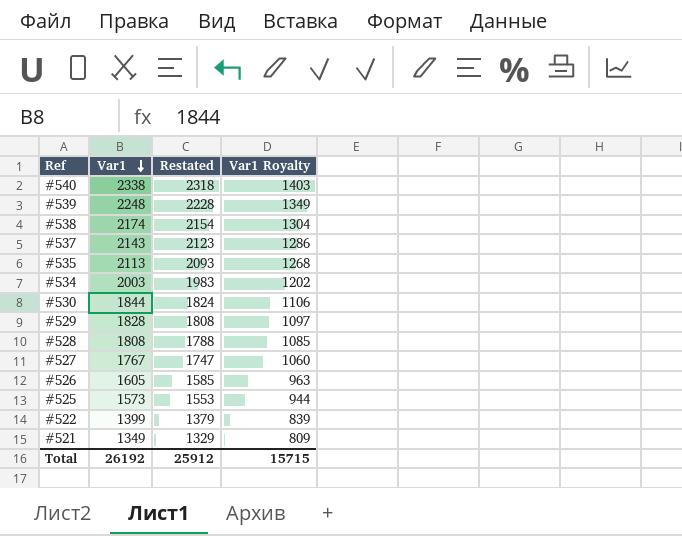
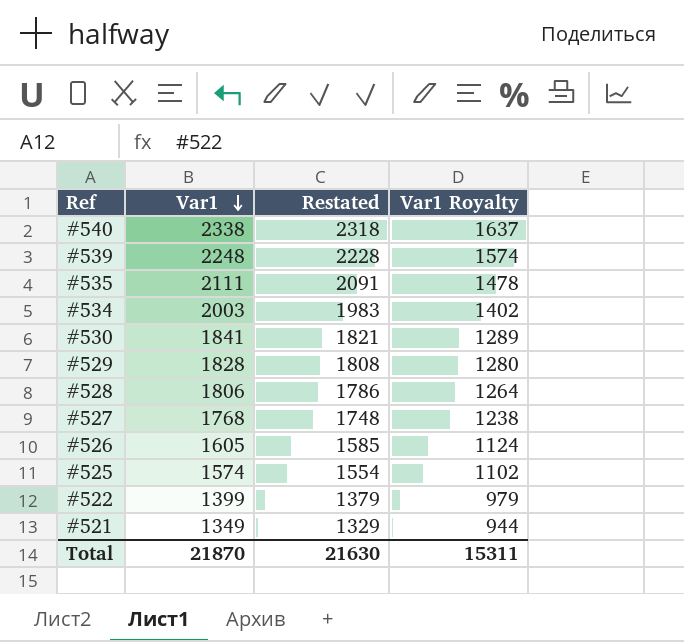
column Var1 Royalty | formula: [Var1] * 0.6 -> [Var1] * 0.7
row #538: 2174 | 2154 | 1304 -> none
row #537: 2143 | 2123 | 1286 -> none
#535 | Var1: 2113 -> 2111
#535 | Restated: 2093 -> 2091
#530 | Var1: 1844 -> 1841
#530 | Restated: 1824 -> 1821
#528 | Var1: 1808 -> 1806
#528 | Restated: 1788 -> 1786
#527 | Var1: 1767 -> 1768
#527 | Restated: 1747 -> 1748
#525 | Var1: 1573 -> 1574
#525 | Restated: 1553 -> 1554
Total | Var1: 26192 -> 21870
Total | Restated: 25912 -> 21630
Total | Var1 Royalty: 15715 -> 15311

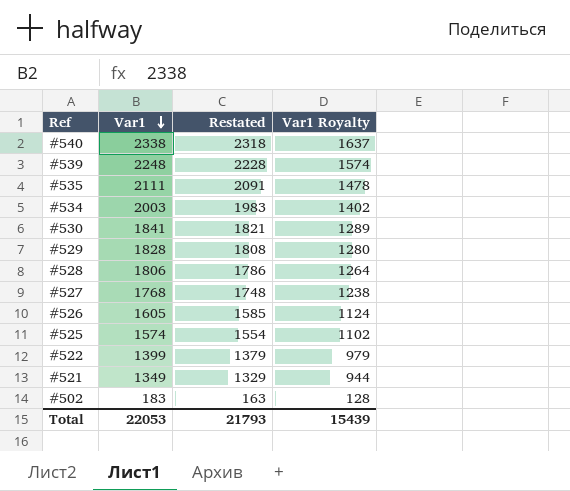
row #502: none -> 183 | 163 | 128
Total | Var1: 21870 -> 22053
Total | Restated: 21630 -> 21793
Total | Var1 Royalty: 15311 -> 15439

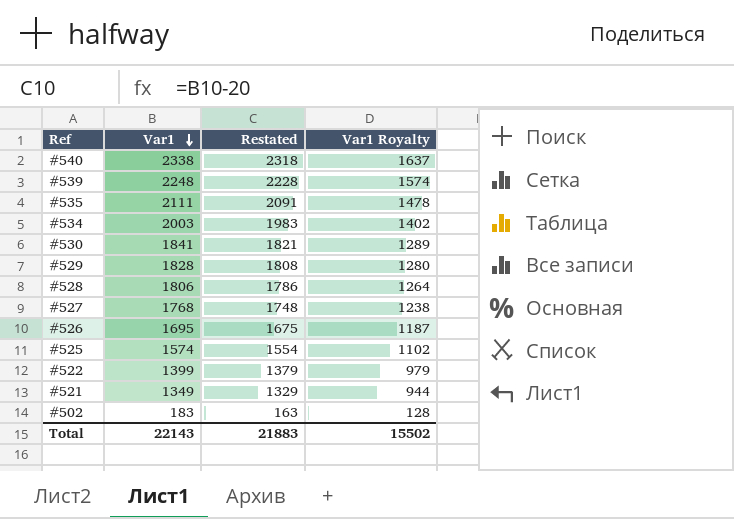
#526 | Var1: 1605 -> 1695
#526 | Restated: 1585 -> 1675
#526 | Var1 Royalty: 1124 -> 1187
Total | Var1: 22053 -> 22143
Total | Restated: 21793 -> 21883
Total | Var1 Royalty: 15439 -> 15502

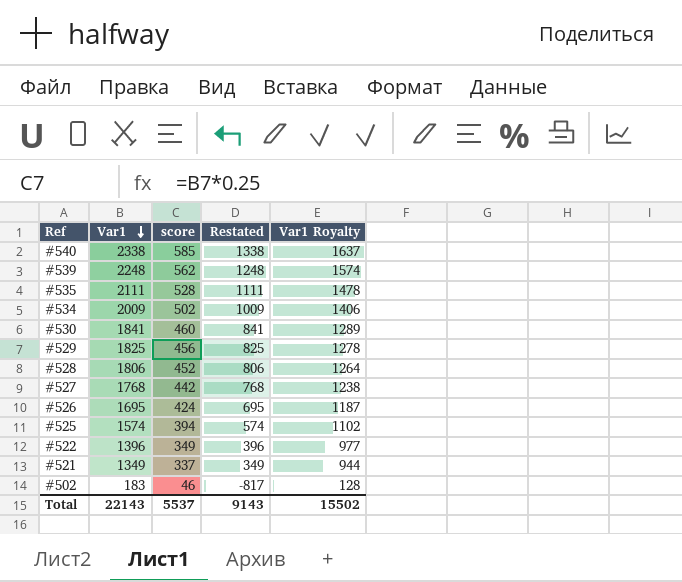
column score | formula: none -> [Var1] * 0.25
column Restated | formula: [Var1] - 20 -> [Var1] - 1000
#534 | Var1: 2003 -> 2009
#534 | Var1 Royalty: 1402 -> 1406
#529 | Var1: 1828 -> 1825
#529 | Var1 Royalty: 1280 -> 1278
#522 | Var1: 1399 -> 1396
#522 | Var1 Royalty: 979 -> 977
Total | Restated: 21883 -> 9143

